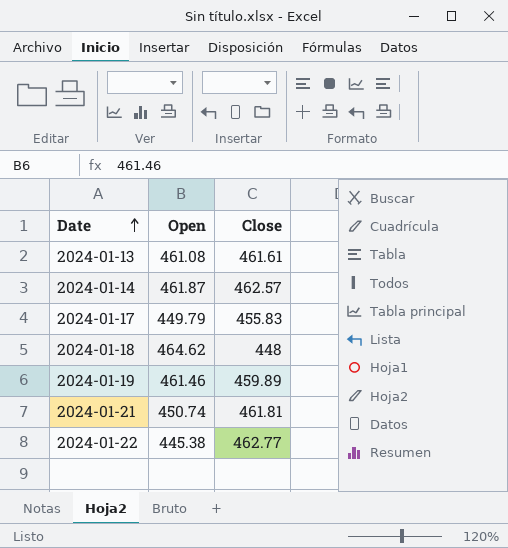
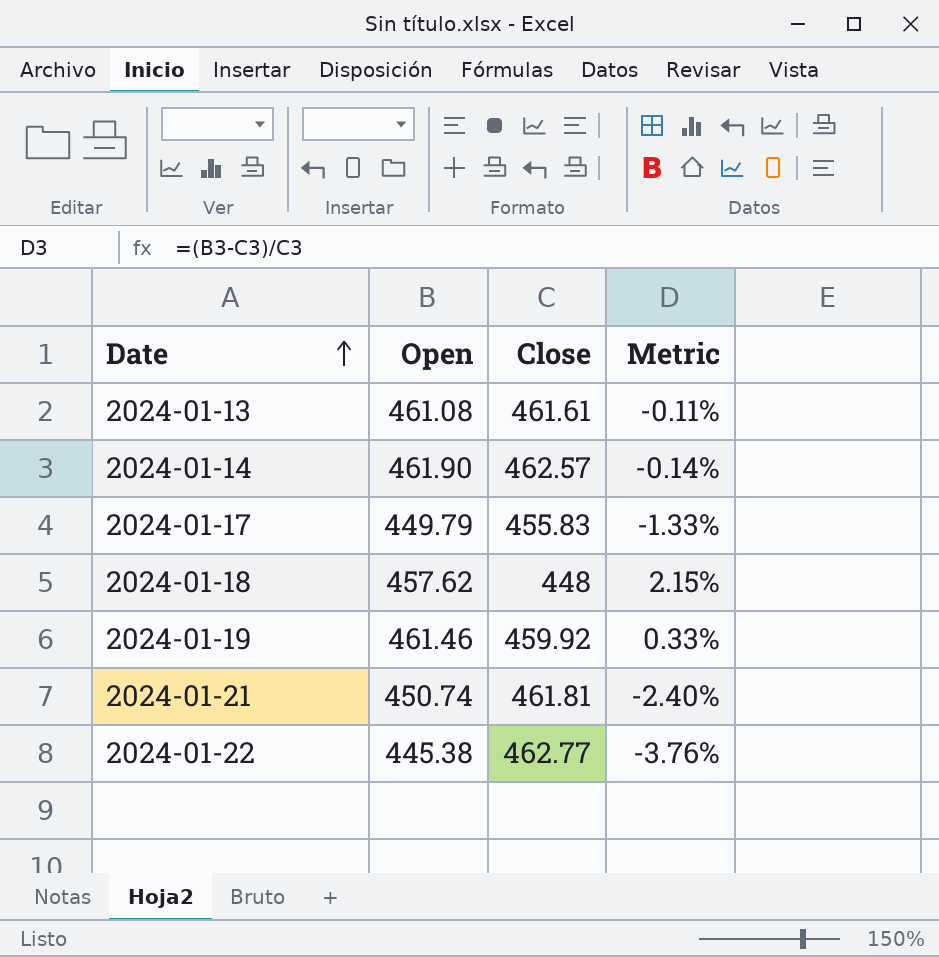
column Metric | formula: none -> ([Open] - [Close]) / [Close]
2024-01-14 | Open: 461.87 -> 461.90
2024-01-18 | Open: 464.62 -> 457.62
2024-01-19 | Close: 459.89 -> 459.92

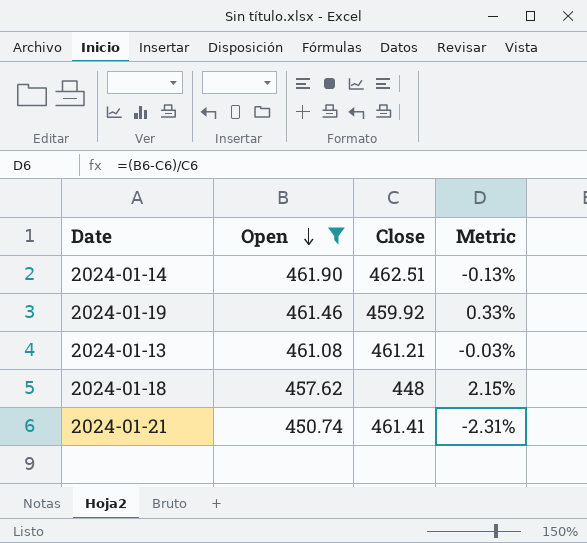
filter: none -> Open >= 450.74
row order: Date ascending -> Open descending
2024-01-14 | Close: 462.57 -> 462.51
2024-01-14 | Metric: -0.14% -> -0.13%
2024-01-13 | Close: 461.61 -> 461.21
2024-01-13 | Metric: -0.11% -> -0.03%
2024-01-21 | Close: 461.81 -> 461.41
2024-01-21 | Metric: -2.40% -> -2.31%

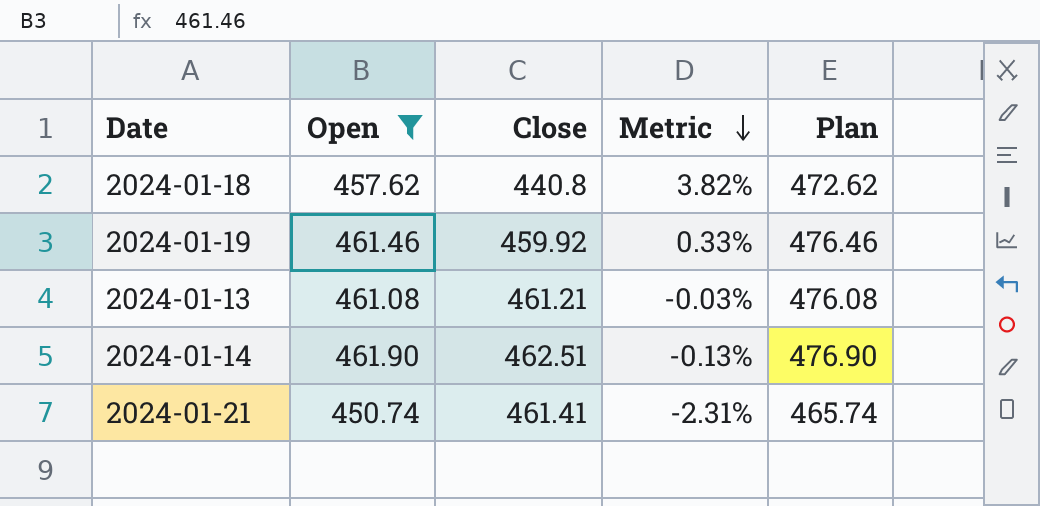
row order: Open descending -> Metric descending
column Plan | formula: none -> [Open] + 15
2024-01-18 | Close: 448 -> 440.8
2024-01-18 | Metric: 2.15% -> 3.82%

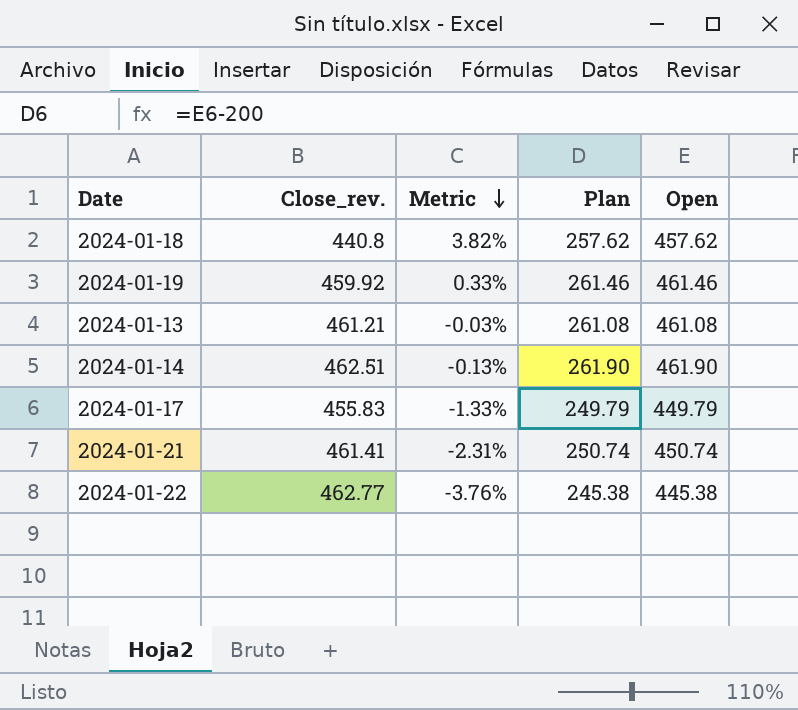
filter: Open >= 450.74 -> none
column name: Close -> Close_rev.
column Plan | formula: [Open] + 15 -> [Open] - 200
column Open | position: 2 -> 5

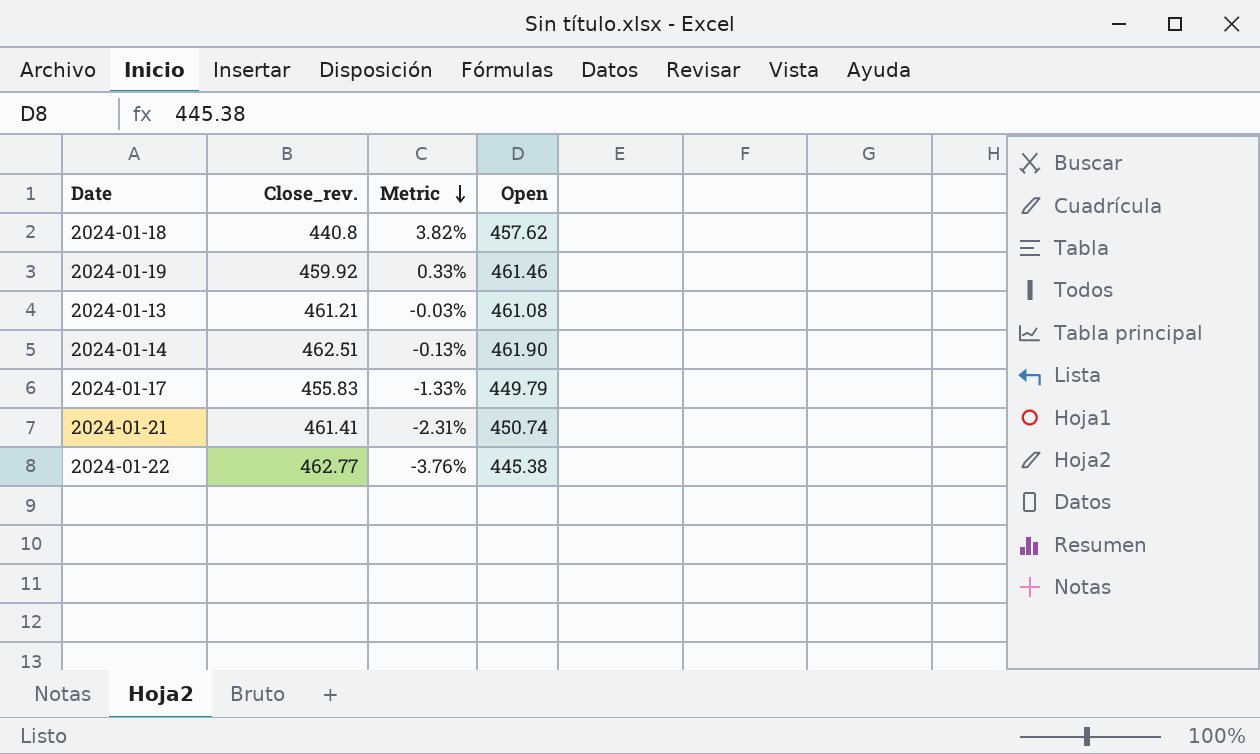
column Plan | formula: [Open] - 200 -> none

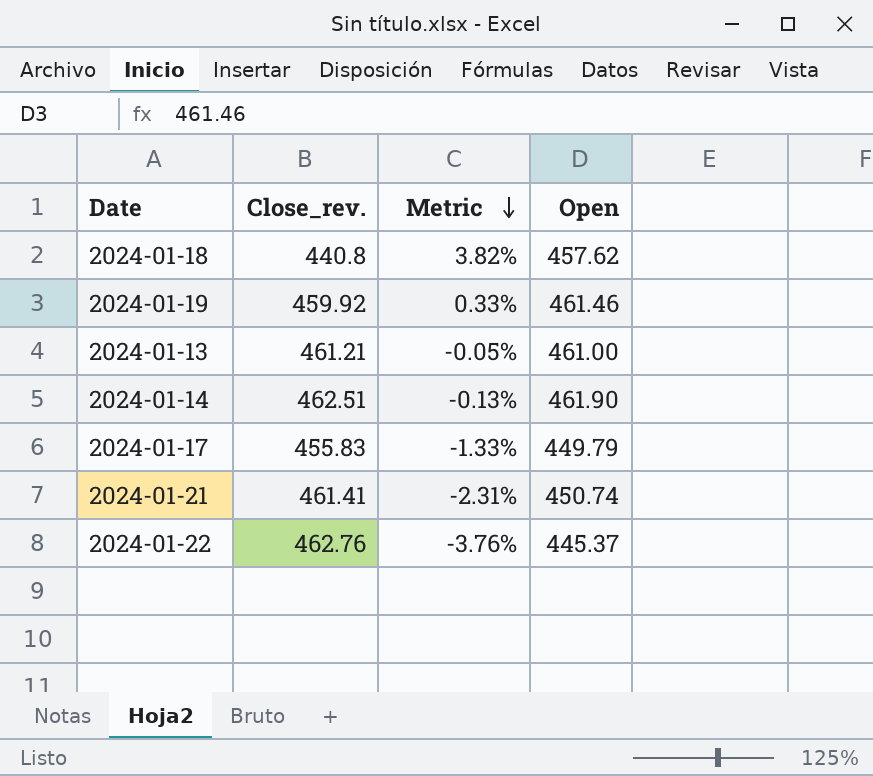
2024-01-13 | Metric: -0.03% -> -0.05%
2024-01-13 | Open: 461.08 -> 461.00
2024-01-22 | Close_rev.: 462.77 -> 462.76
2024-01-22 | Open: 445.38 -> 445.37

